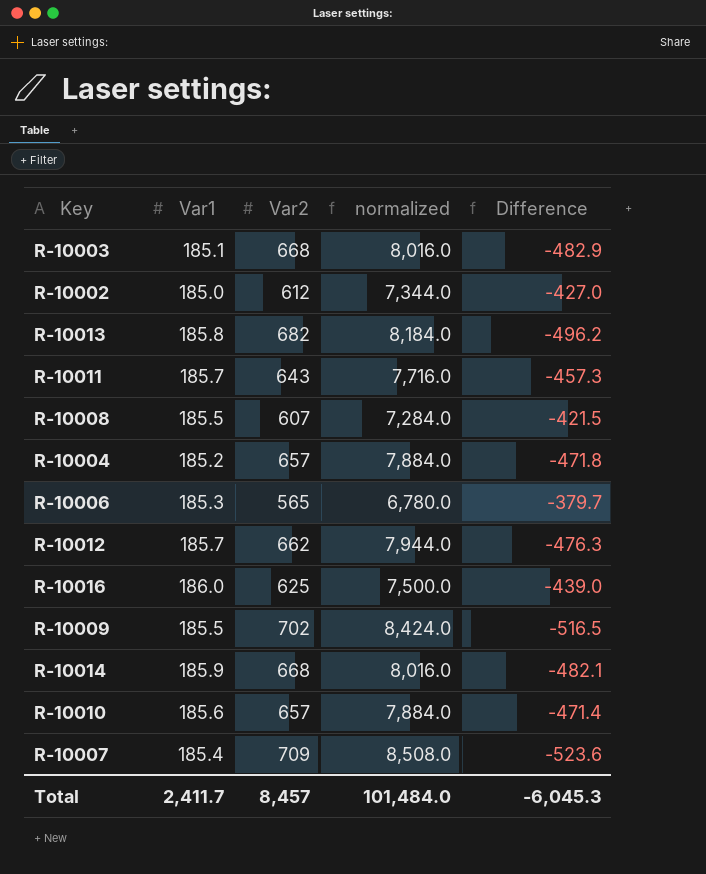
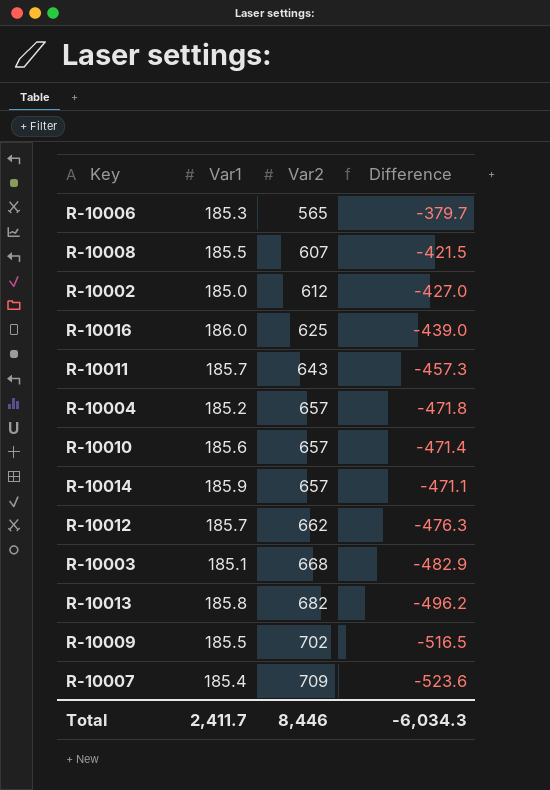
row order: none -> Var2 ascending
column normalized | formula: [Var2] * 12 -> none
R-10014 | Var2: 668 -> 657
R-10014 | Difference: -482.1 -> -471.1
Total | Var2: 8,457 -> 8,446
Total | Difference: -6,045.3 -> -6,034.3

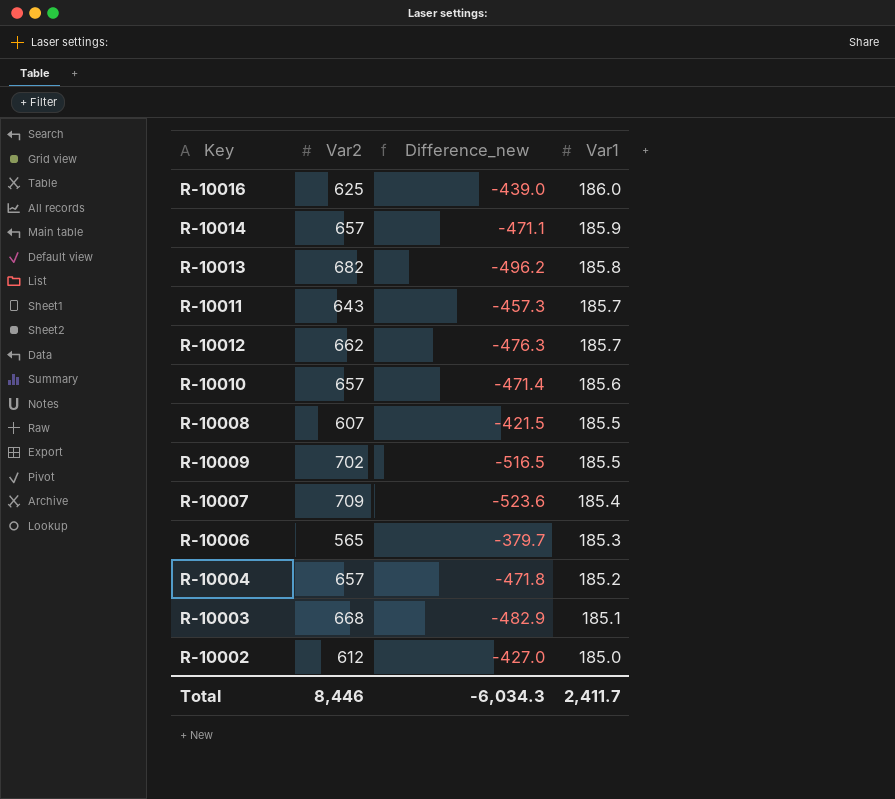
row order: Var2 ascending -> Var1 descending
column name: Difference -> Difference_new
column Var1 | position: 2 -> 4

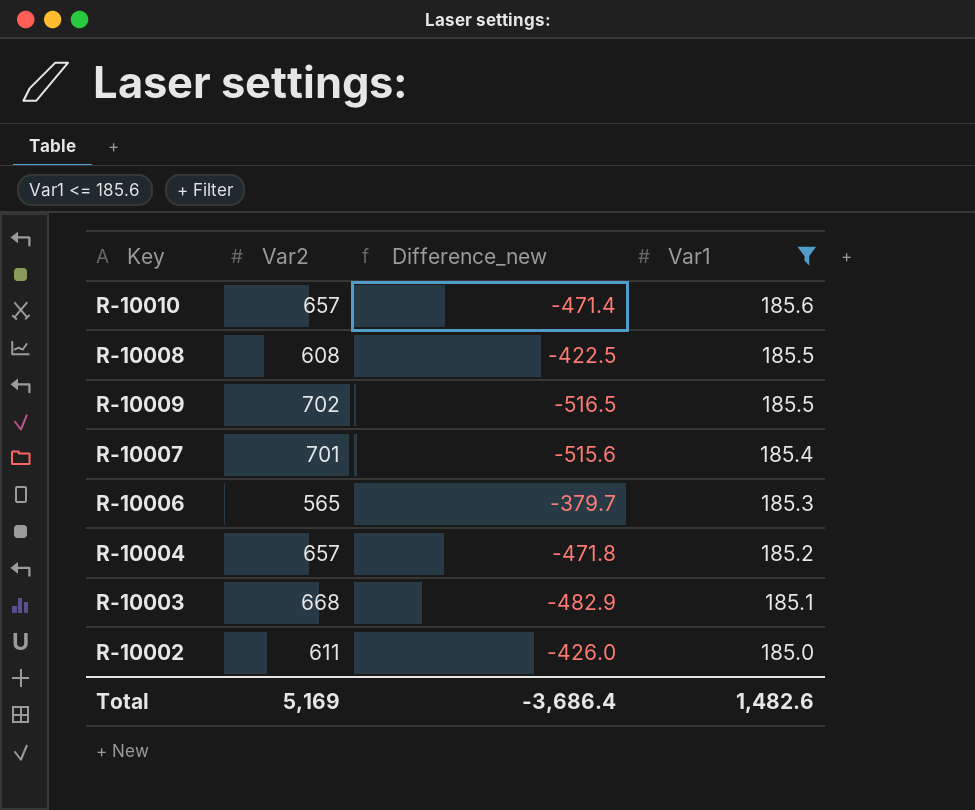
filter: none -> Var1 <= 185.6
R-10008 | Var2: 607 -> 608
R-10008 | Difference_new: -421.5 -> -422.5
R-10007 | Var2: 709 -> 701
R-10007 | Difference_new: -523.6 -> -515.6
R-10002 | Var2: 612 -> 611
R-10002 | Difference_new: -427.0 -> -426.0
Total | Var2: 8,446 -> 5,169
Total | Difference_new: -6,034.3 -> -3,686.4
Total | Var1: 2,411.7 -> 1,482.6

